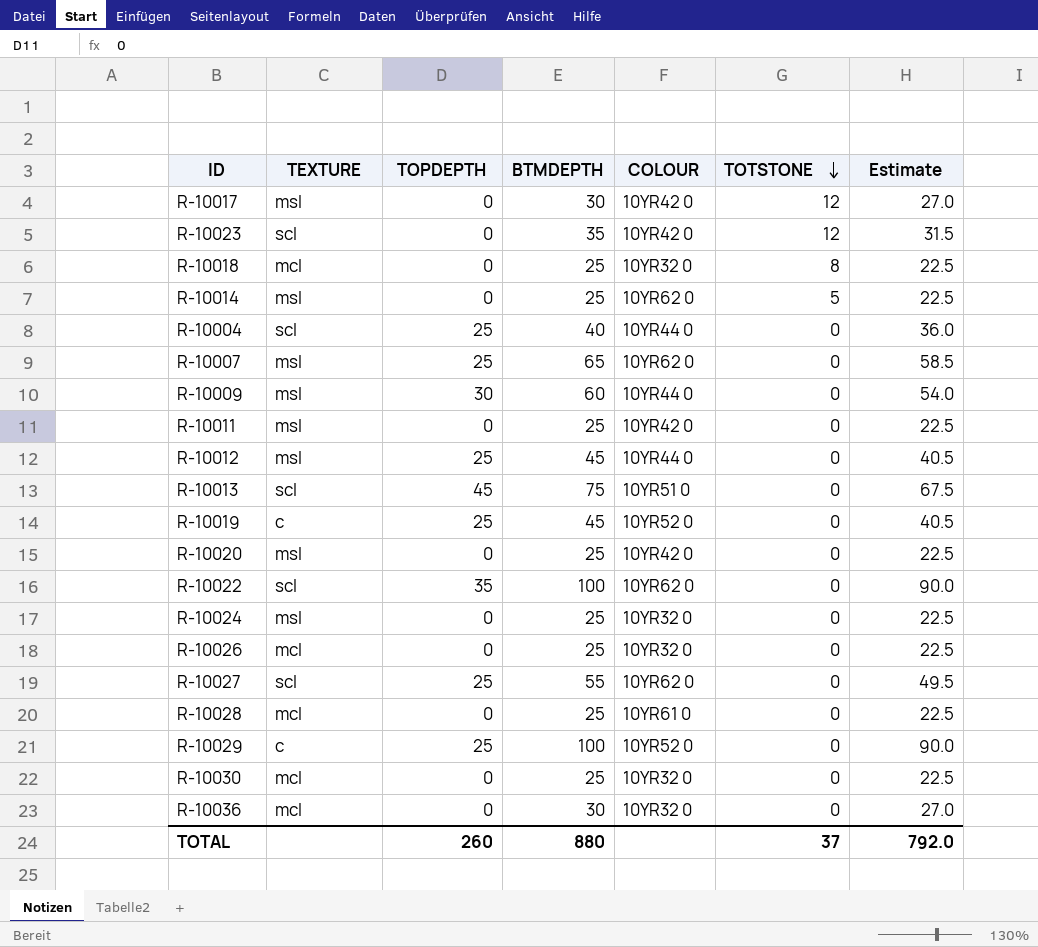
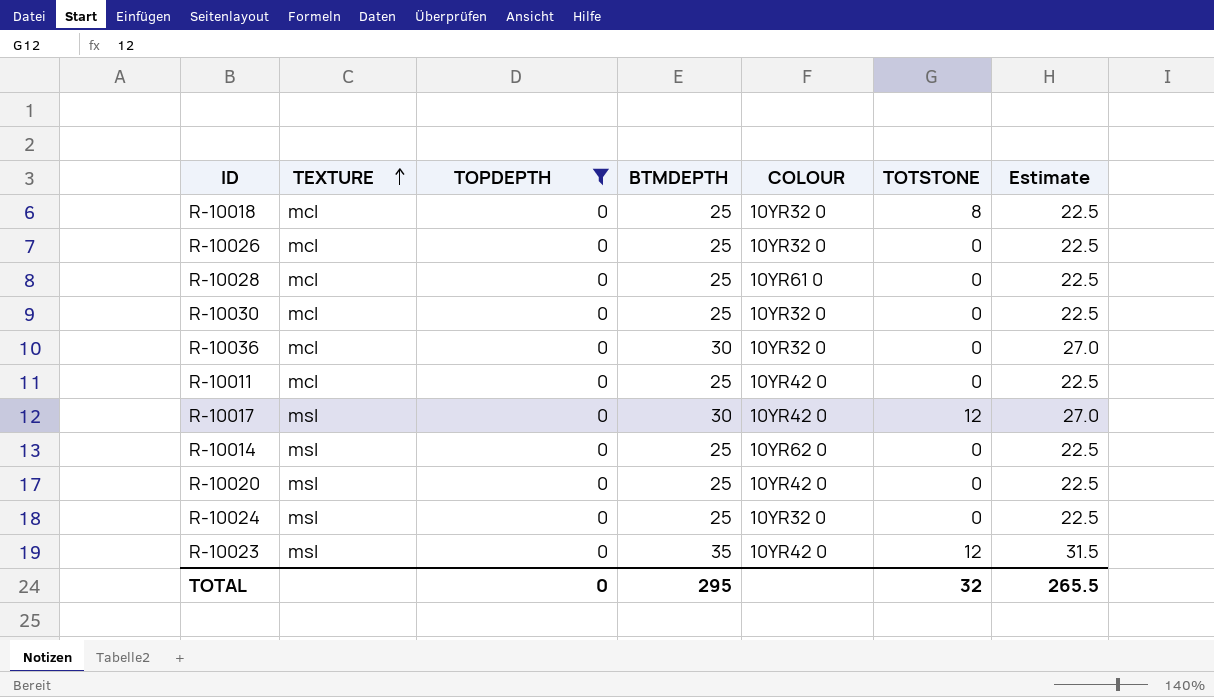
filter: none -> TOPDEPTH = 0
row order: TOTSTONE descending -> TEXTURE ascending
R-10011 | TEXTURE: msl -> mcl
R-10014 | TOTSTONE: 5 -> 0
R-10023 | TEXTURE: scl -> msl
TOTAL | TOPDEPTH: 260 -> 0
TOTAL | BTMDEPTH: 880 -> 295
TOTAL | TOTSTONE: 37 -> 32
TOTAL | Estimate: 792.0 -> 265.5

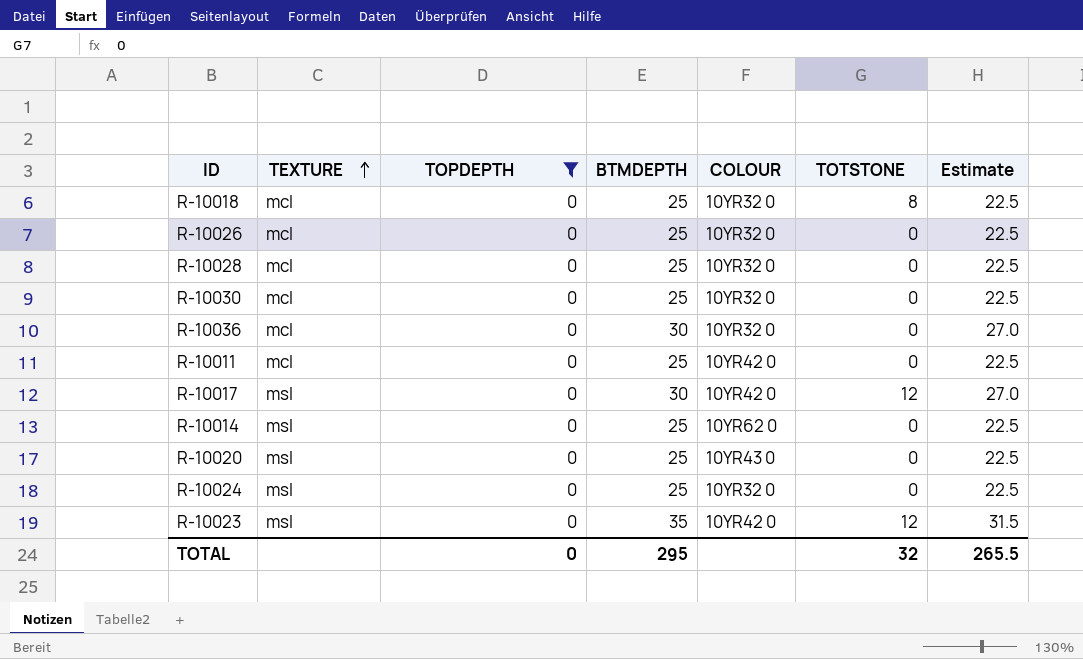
R-10028 | COLOUR: 10YR61 0 -> 10YR32 0
R-10020 | COLOUR: 10YR42 0 -> 10YR43 0

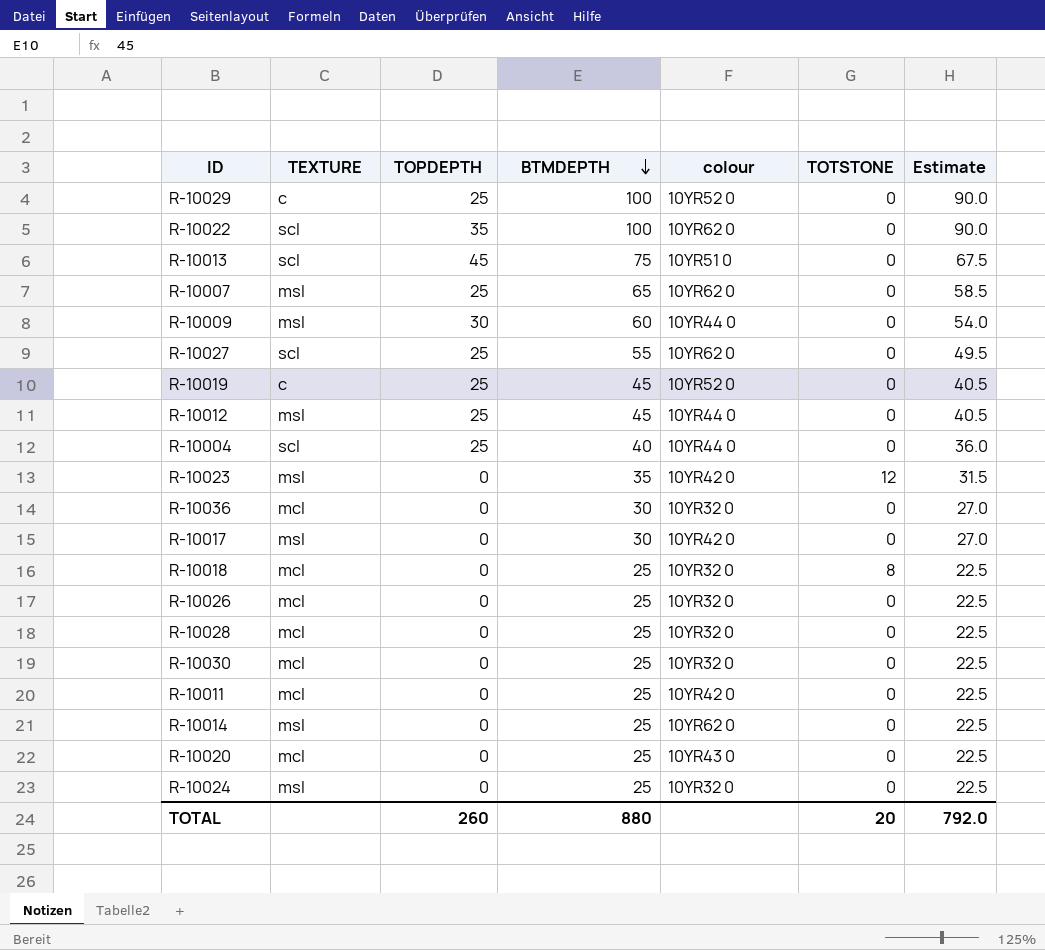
filter: TOPDEPTH = 0 -> none
row order: TEXTURE ascending -> BTMDEPTH descending
column name: COLOUR -> colour
R-10017 | TOTSTONE: 12 -> 0
R-10020 | TEXTURE: msl -> mcl
TOTAL | TOPDEPTH: 0 -> 260
TOTAL | BTMDEPTH: 295 -> 880
TOTAL | TOTSTONE: 32 -> 20
TOTAL | Estimate: 265.5 -> 792.0

